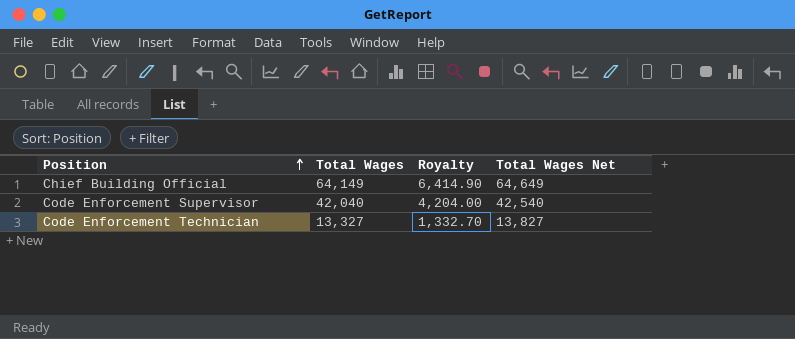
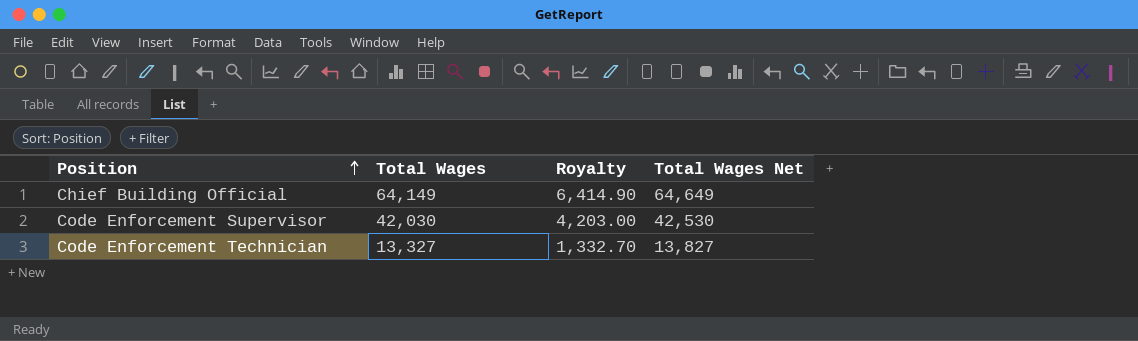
Code Enforcement Supervisor | Total Wages: 42,040 -> 42,030
Code Enforcement Supervisor | Royalty: 4,204.00 -> 4,203.00
Code Enforcement Supervisor | Total Wages Net: 42,540 -> 42,530

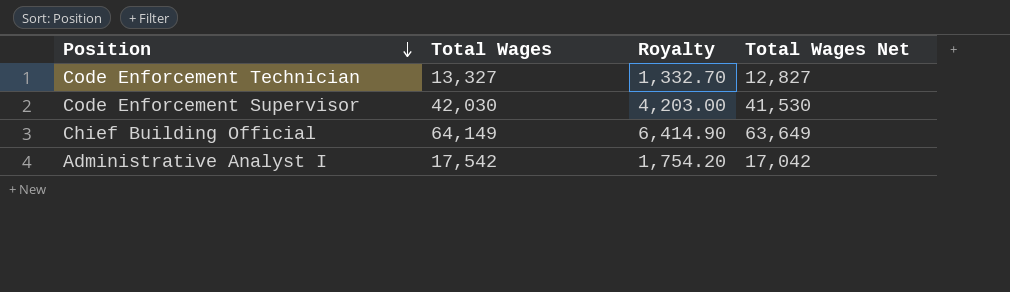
row order: Position ascending -> Position descending
column Total Wages Net | formula: [Total Wages] + 500 -> [Total Wages] - 500
row Administrative Analyst I: none -> 17,542 | 1,754.20 | 17,042

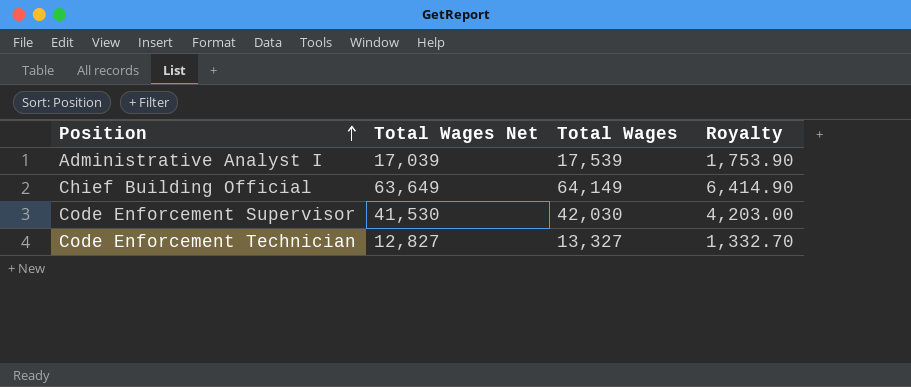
row order: Position descending -> Position ascending
column Total Wages Net | position: 4 -> 2
Administrative Analyst I | Total Wages Net: 17,042 -> 17,039
Administrative Analyst I | Total Wages: 17,542 -> 17,539
Administrative Analyst I | Royalty: 1,754.20 -> 1,753.90

